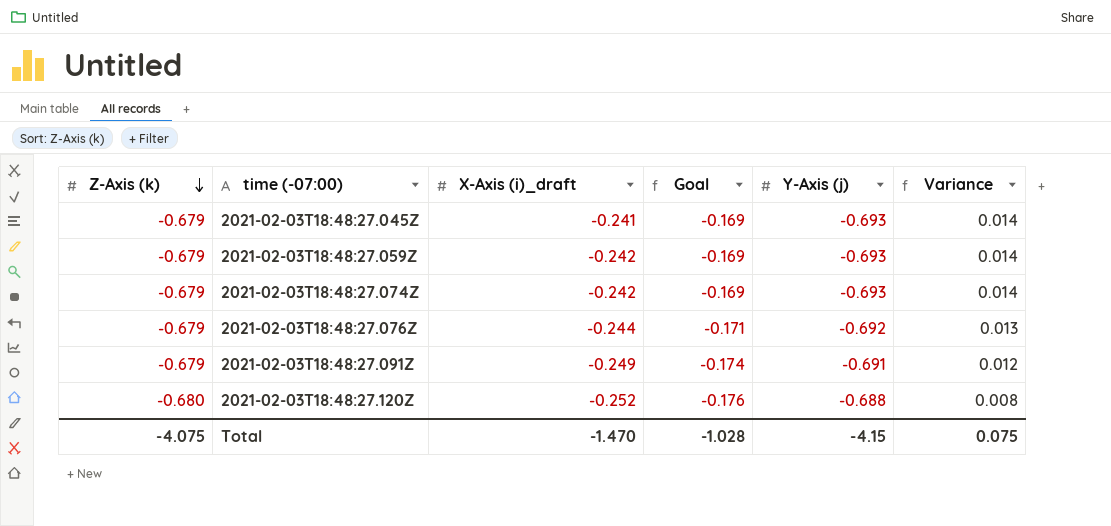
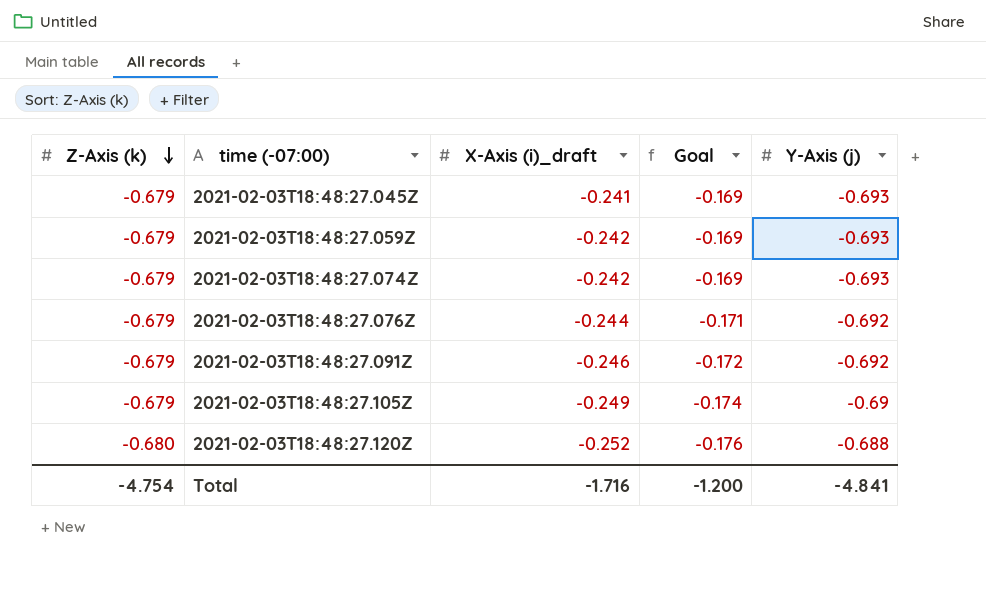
column Variance | formula: [Z-Axis (k)] - [Y-Axis (j)] -> none
2021-02-03T18:48:27.091Z | X-Axis (i)_draft: -0.249 -> -0.246
2021-02-03T18:48:27.091Z | Goal: -0.174 -> -0.172
2021-02-03T18:48:27.091Z | Y-Axis (j): -0.691 -> -0.692
row 2021-02-03T18:48:27.105Z: none -> -0.679 | -0.249 | -0.174 | -0.69
Total | Z-Axis (k): -4.075 -> -4.754
Total | X-Axis (i)_draft: -1.470 -> -1.716
Total | Goal: -1.028 -> -1.200
Total | Y-Axis (j): -4.15 -> -4.841

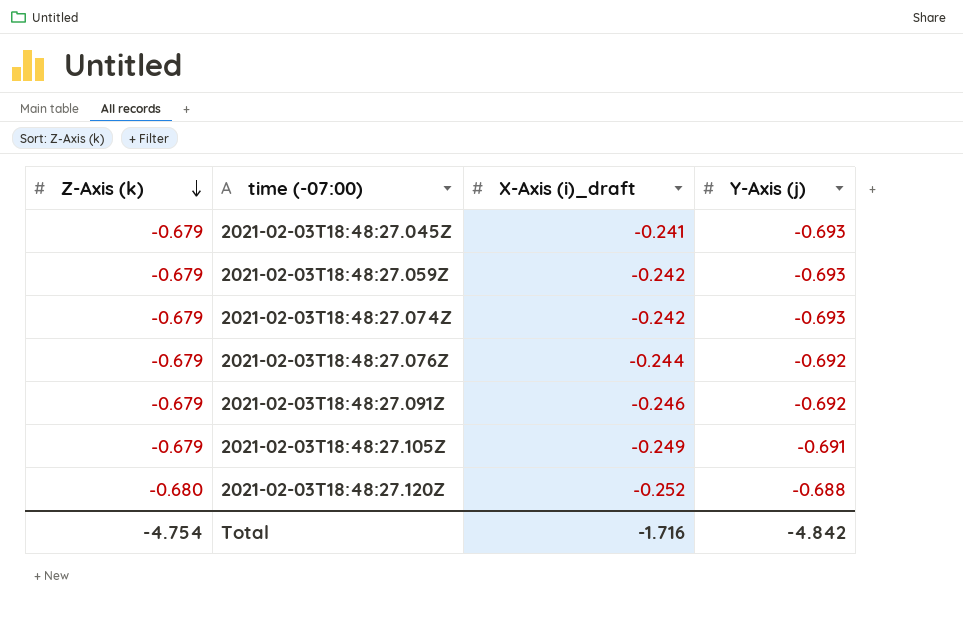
column Goal | formula: [X-Axis (i)_draft] * 0.7 -> none
2021-02-03T18:48:27.105Z | Y-Axis (j): -0.69 -> -0.691
Total | Y-Axis (j): -4.841 -> -4.842

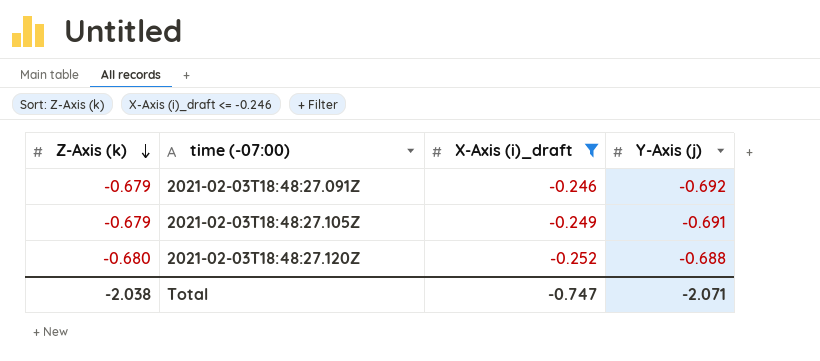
filter: none -> X-Axis (i)_draft <= -0.246
Total | Z-Axis (k): -4.754 -> -2.038
Total | X-Axis (i)_draft: -1.716 -> -0.747
Total | Y-Axis (j): -4.842 -> -2.071

